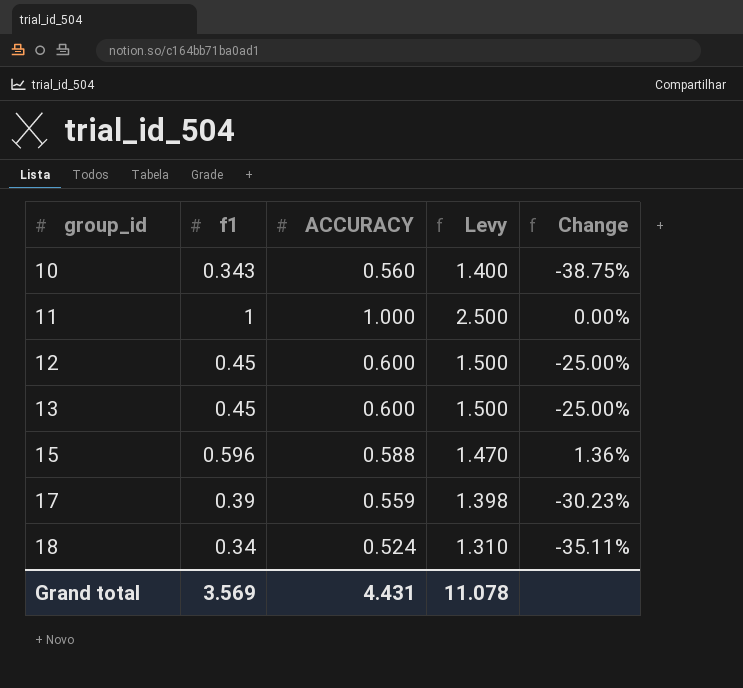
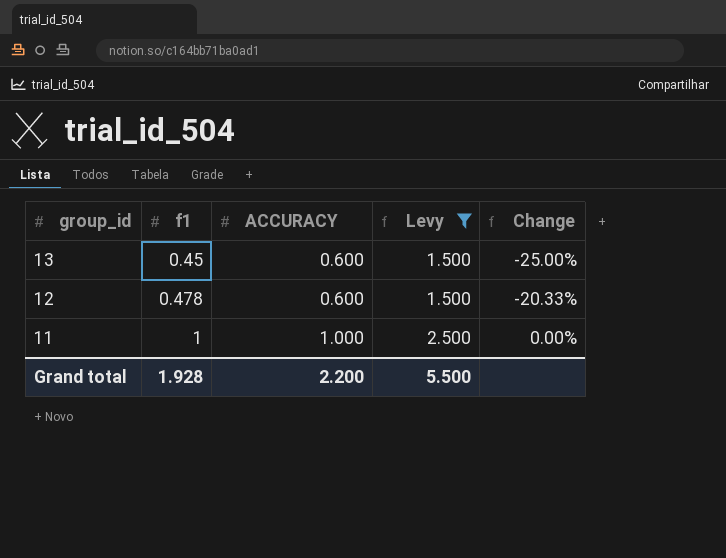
filter: none -> Levy >= 1.500
row order: group_id ascending -> group_id descending
12 | f1: 0.45 -> 0.478
12 | Change: -25.00% -> -20.33%
Grand total | f1: 3.569 -> 1.928
Grand total | ACCURACY: 4.431 -> 2.200
Grand total | Levy: 11.078 -> 5.500

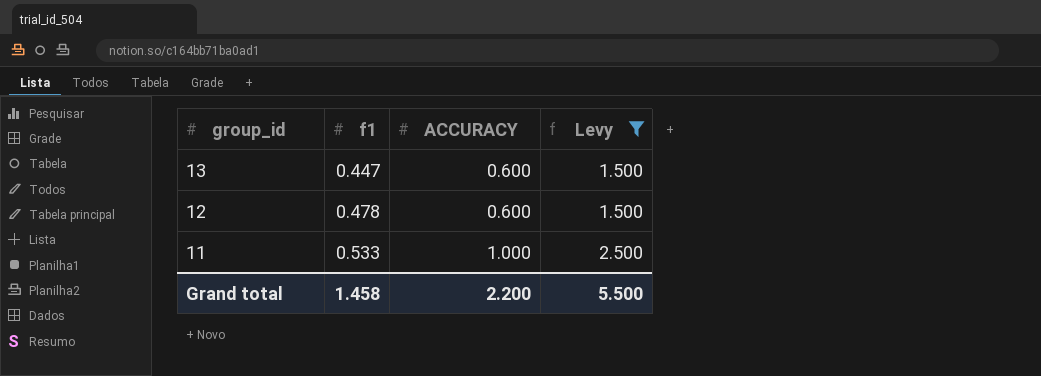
column Change | formula: ([f1] - [ACCURACY]) / [ACCURACY] -> none
13 | f1: 0.45 -> 0.447
11 | f1: 1 -> 0.533
Grand total | f1: 1.928 -> 1.458

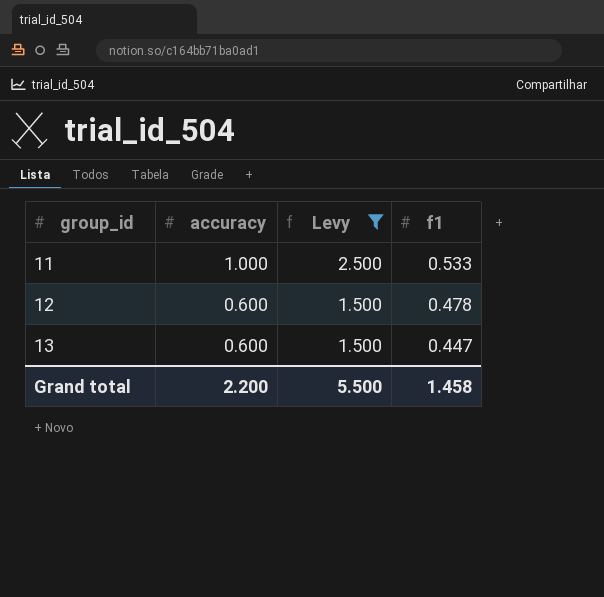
row order: group_id descending -> group_id ascending
column name: ACCURACY -> accuracy
column f1 | position: 2 -> 4

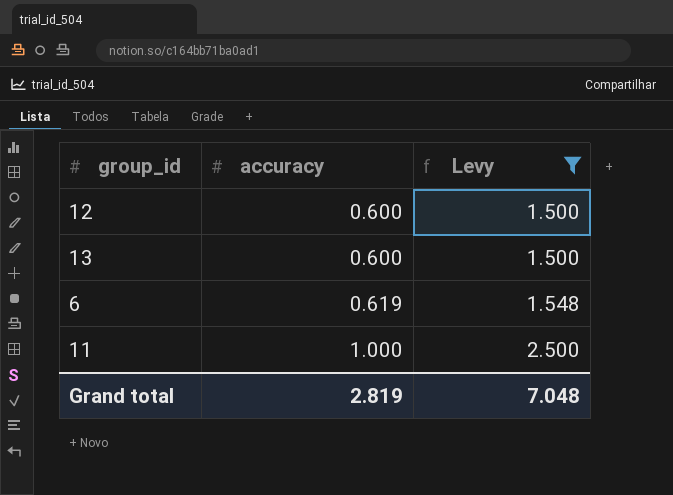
row order: group_id ascending -> accuracy ascending
column f1 | position: 4 -> none
row 6: none -> 0.619 | 1.548
Grand total | accuracy: 2.200 -> 2.819
Grand total | Levy: 5.500 -> 7.048

